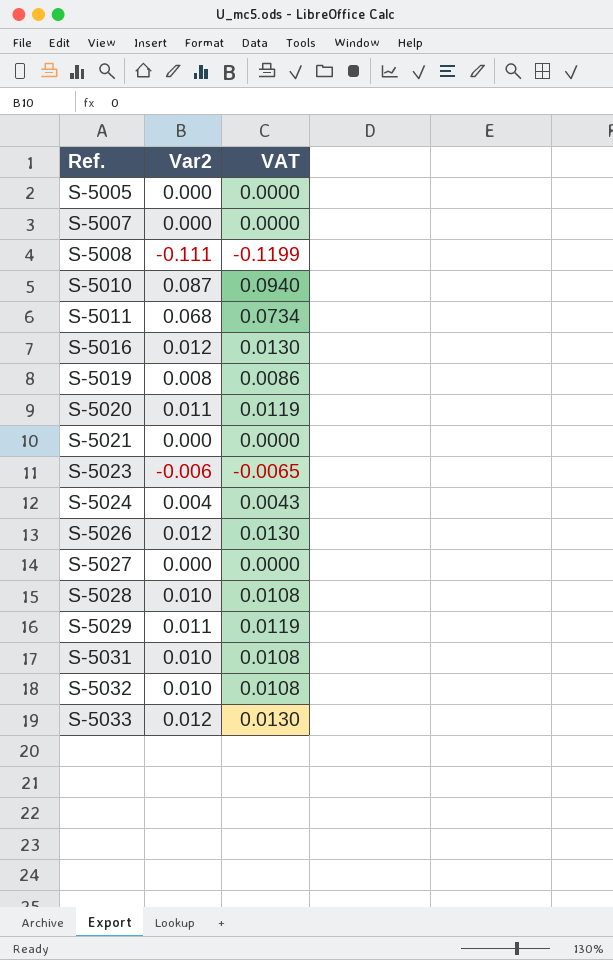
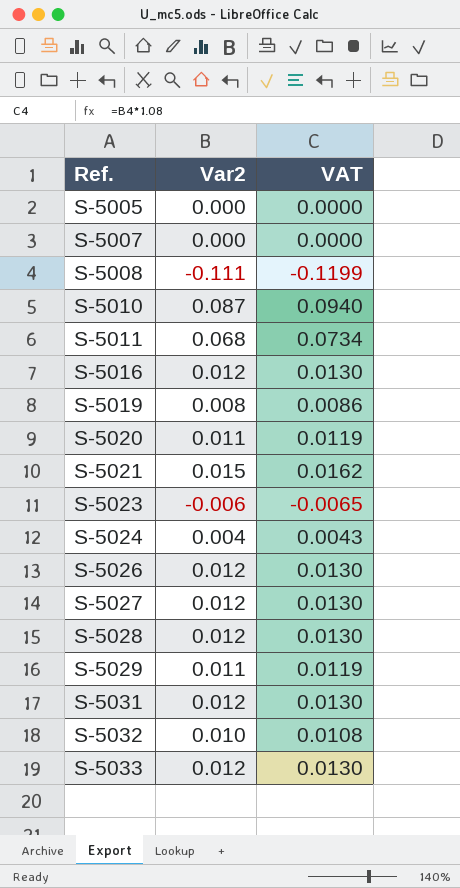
S-5021 | Var2: 0.000 -> 0.015
S-5021 | VAT: 0.0000 -> 0.0162
S-5027 | Var2: 0.000 -> 0.012
S-5027 | VAT: 0.0000 -> 0.0130
S-5028 | Var2: 0.010 -> 0.012
S-5028 | VAT: 0.0108 -> 0.0130
S-5031 | Var2: 0.010 -> 0.012
S-5031 | VAT: 0.0108 -> 0.0130

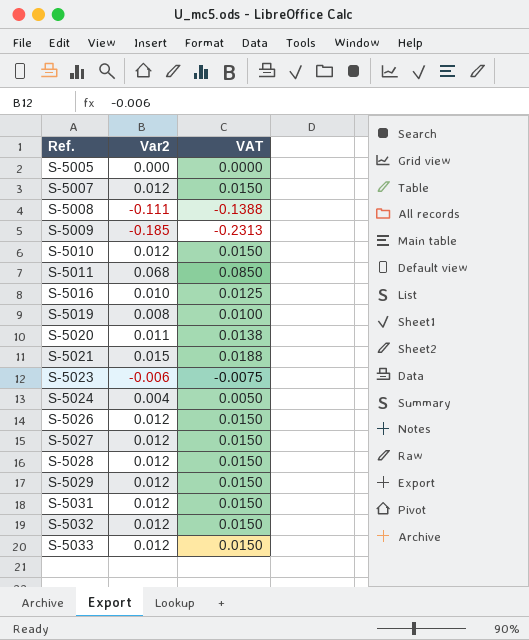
column VAT | formula: [Var2] * 1.08 -> [Var2] * 1.25
S-5007 | Var2: 0.000 -> 0.012
row S-5009: none -> -0.185 | -0.2313
S-5010 | Var2: 0.087 -> 0.012
S-5016 | Var2: 0.012 -> 0.010
S-5029 | Var2: 0.011 -> 0.012
S-5032 | Var2: 0.010 -> 0.012

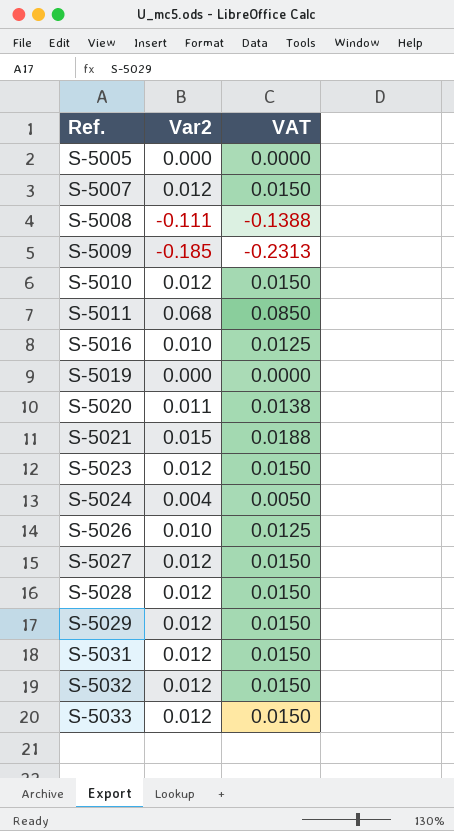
S-5019 | Var2: 0.008 -> 0.000
S-5019 | VAT: 0.0100 -> 0.0000
S-5023 | Var2: -0.006 -> 0.012
S-5023 | VAT: -0.0075 -> 0.0150
S-5026 | Var2: 0.012 -> 0.010
S-5026 | VAT: 0.0150 -> 0.0125

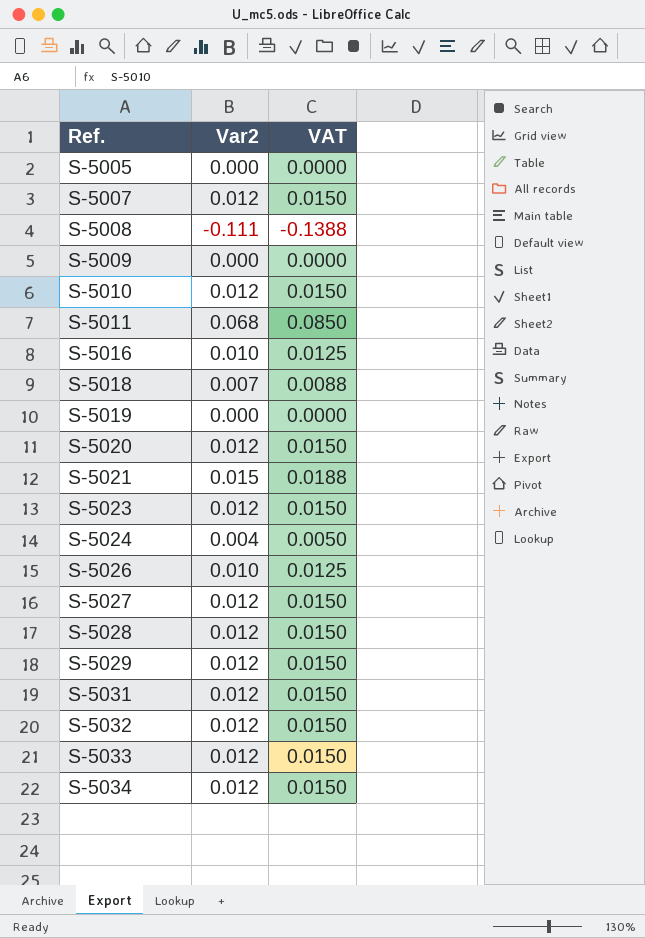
S-5009 | Var2: -0.185 -> 0.000
S-5009 | VAT: -0.2313 -> 0.0000
row S-5018: none -> 0.007 | 0.0088
S-5020 | Var2: 0.011 -> 0.012
S-5020 | VAT: 0.0138 -> 0.0150
row S-5034: none -> 0.012 | 0.0150

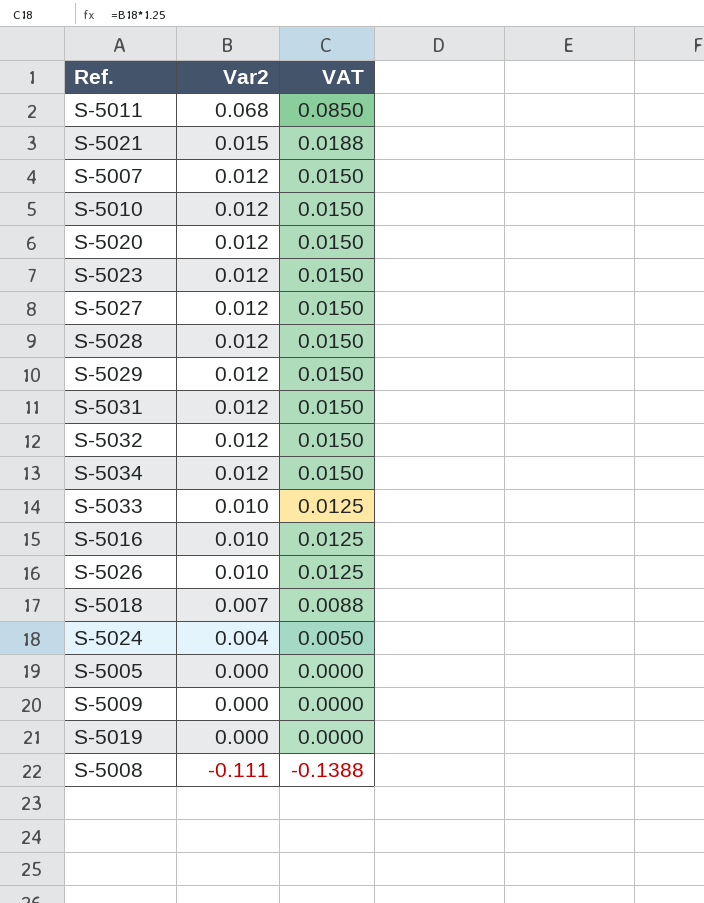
row order: Ref. ascending -> Var2 descending
S-5033 | Var2: 0.012 -> 0.010
S-5033 | VAT: 0.0150 -> 0.0125

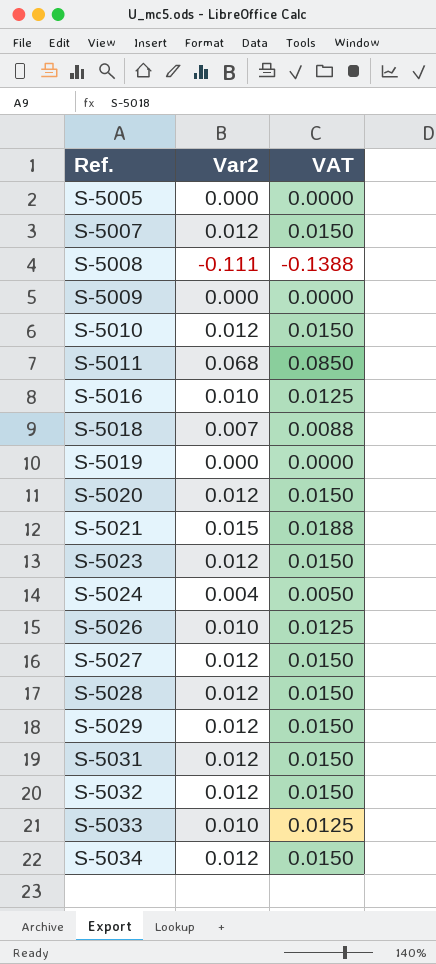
row order: Var2 descending -> Ref. ascending

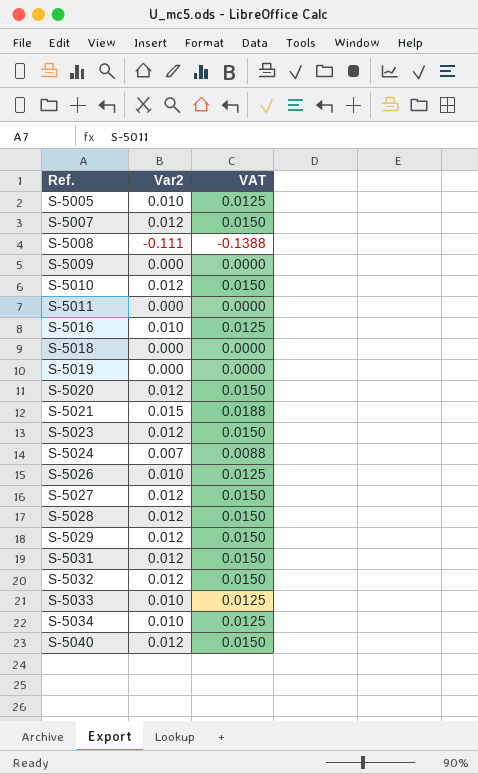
S-5005 | Var2: 0.000 -> 0.010
S-5005 | VAT: 0.0000 -> 0.0125
S-5011 | Var2: 0.068 -> 0.000
S-5011 | VAT: 0.0850 -> 0.0000
S-5018 | Var2: 0.007 -> 0.000
S-5018 | VAT: 0.0088 -> 0.0000
S-5024 | Var2: 0.004 -> 0.007
S-5024 | VAT: 0.0050 -> 0.0088
S-5034 | Var2: 0.012 -> 0.010
S-5034 | VAT: 0.0150 -> 0.0125
row S-5040: none -> 0.012 | 0.0150

